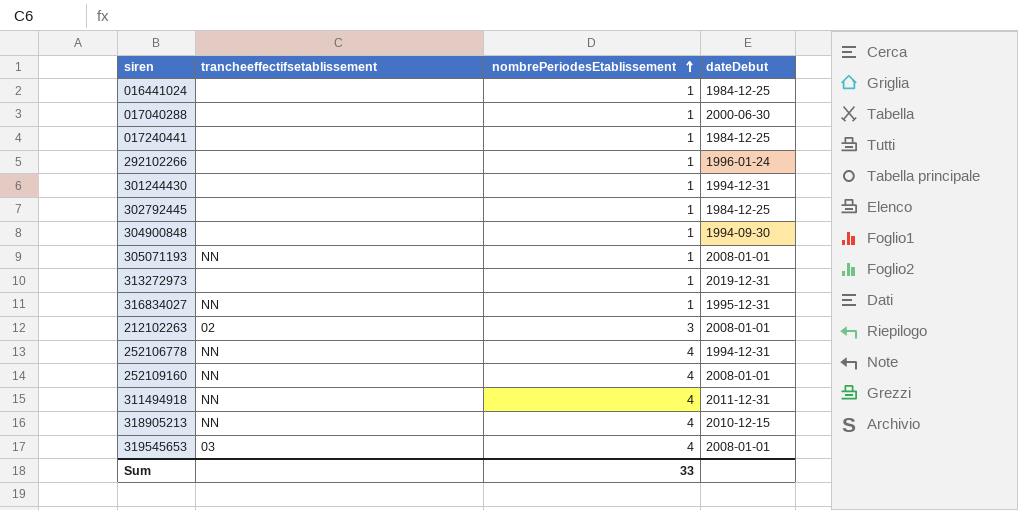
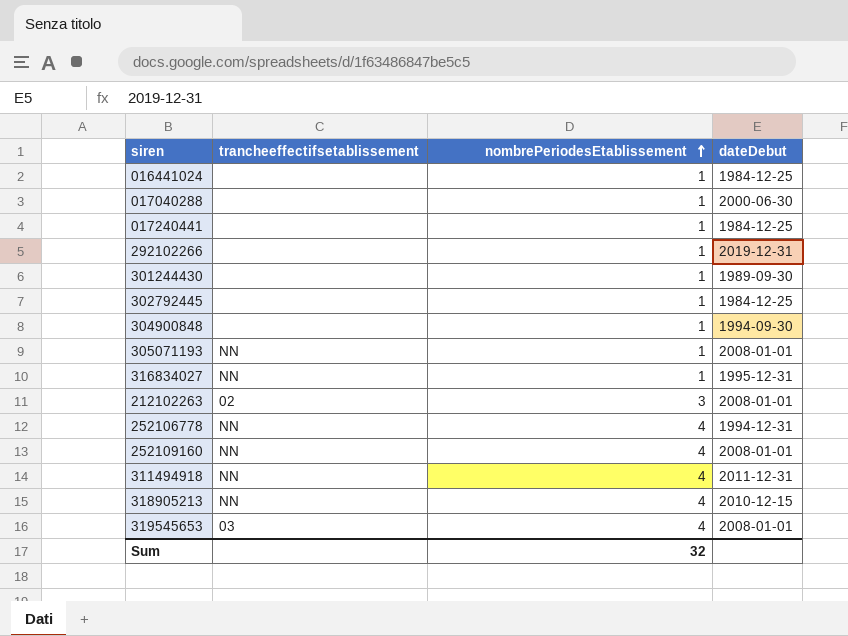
row 313272973: none | 1 | 2019-12-31 -> none
292102266 | dateDebut: 1996-01-24 -> 2019-12-31
301244430 | dateDebut: 1994-12-31 -> 1989-09-30
Sum | nombrePeriodesEtablissement: 33 -> 32

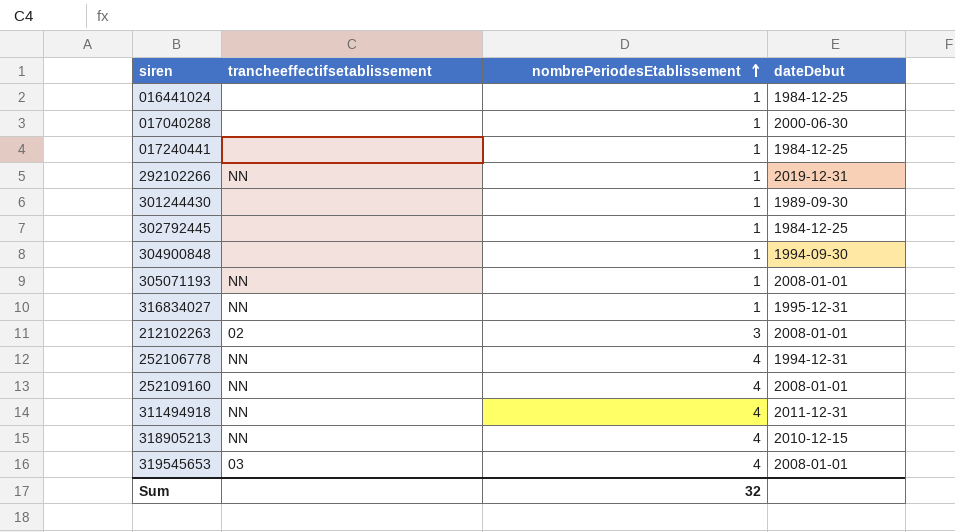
292102266 | trancheeffectifsetablissement: none -> NN

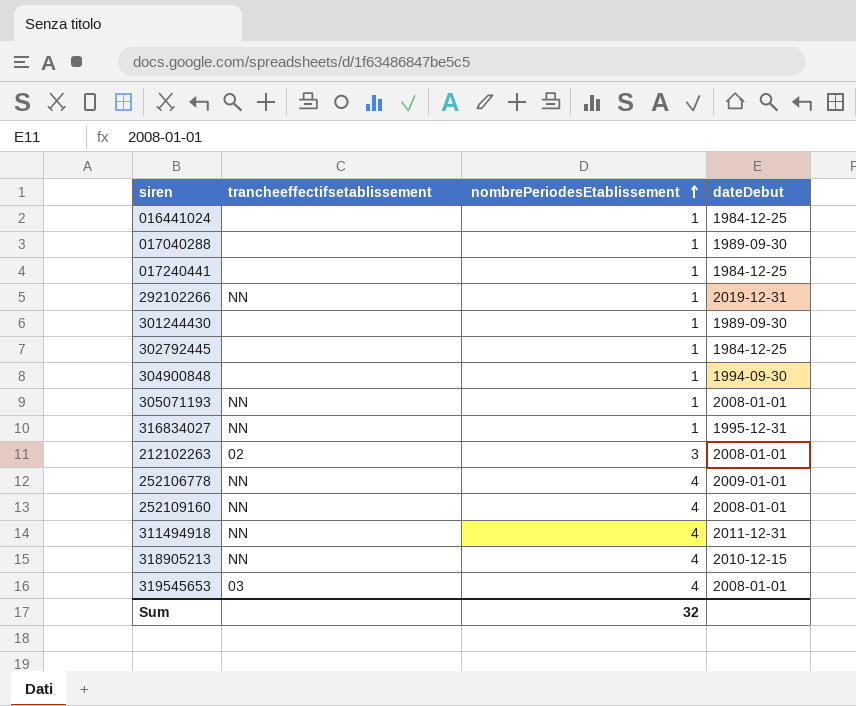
017040288 | dateDebut: 2000-06-30 -> 1989-09-30
252106778 | dateDebut: 1994-12-31 -> 2009-01-01

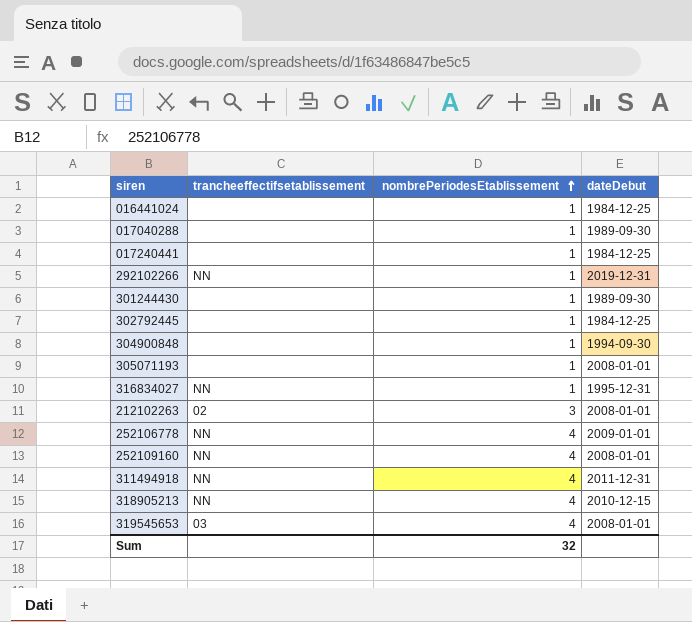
305071193 | trancheeffectifsetablissement: NN -> none

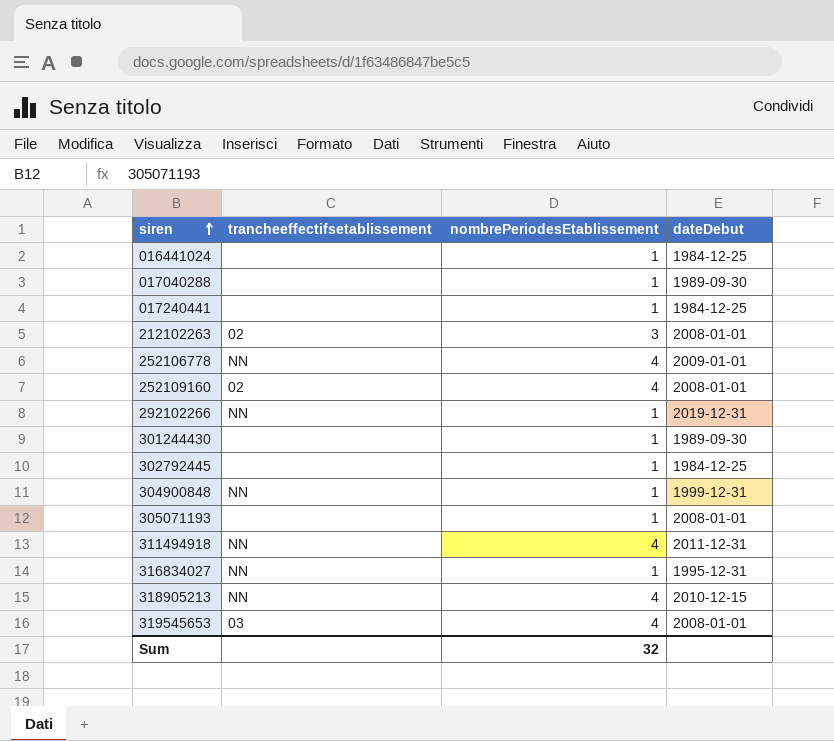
row order: nombrePeriodesEtablissement ascending -> siren ascending
252109160 | trancheeffectifsetablissement: NN -> 02
304900848 | trancheeffectifsetablissement: none -> NN
304900848 | dateDebut: 1994-09-30 -> 1999-12-31

